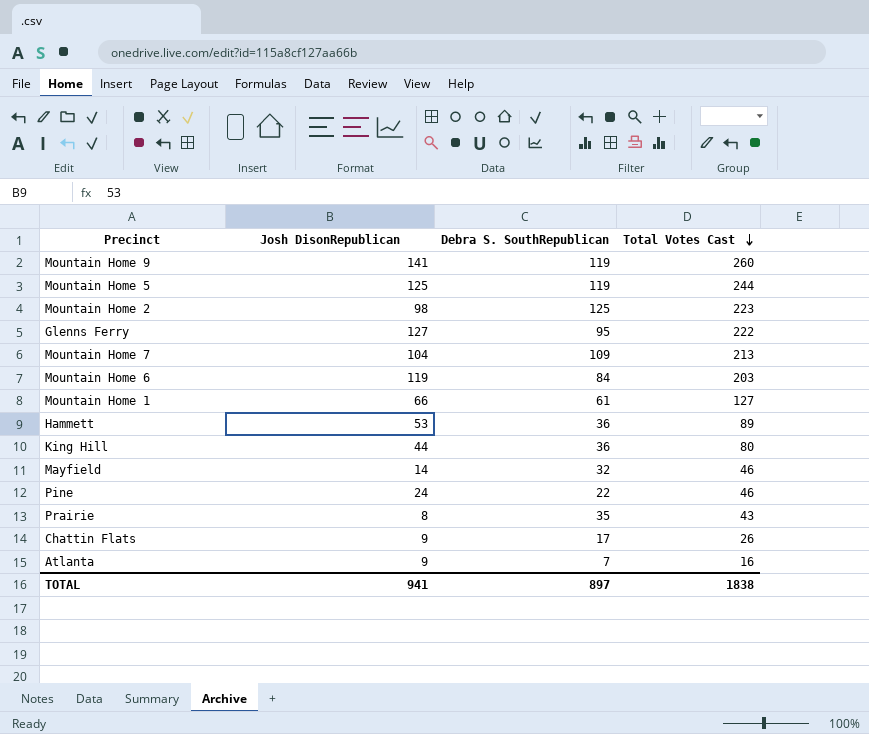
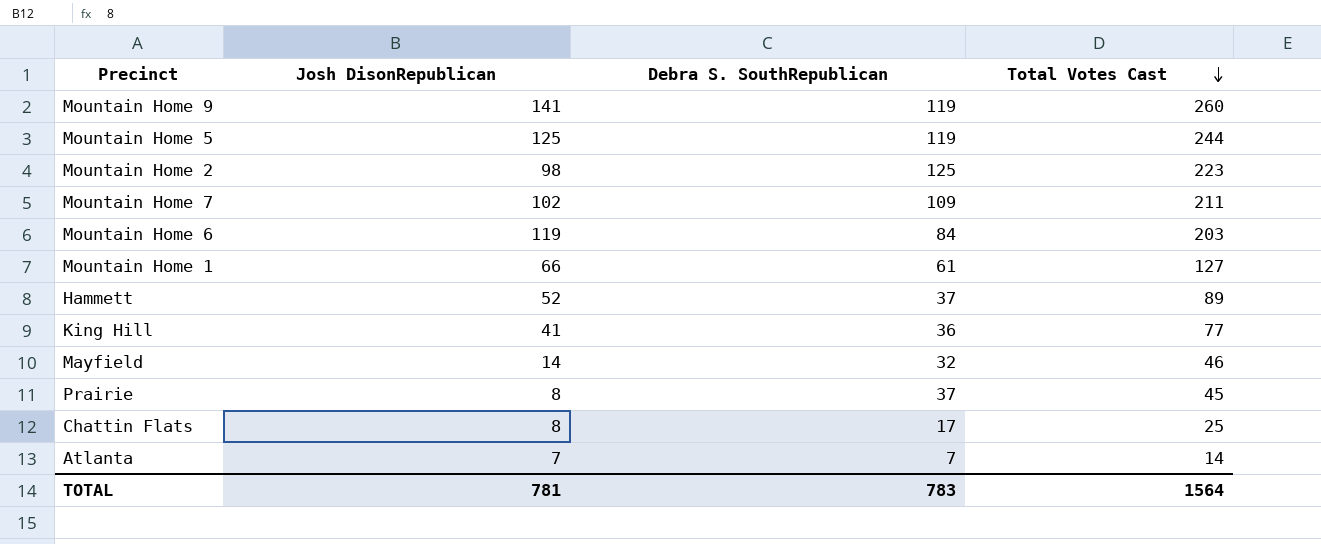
row Glenns Ferry: 127 | 95 | 222 -> none
row Pine: 24 | 22 | 46 -> none
Mountain Home 7 | Josh DisonRepublican: 104 -> 102
Mountain Home 7 | Total Votes Cast: 213 -> 211
Hammett | Josh DisonRepublican: 53 -> 52
Hammett | Debra S. SouthRepublican: 36 -> 37
King Hill | Josh DisonRepublican: 44 -> 41
King Hill | Total Votes Cast: 80 -> 77
Prairie | Debra S. SouthRepublican: 35 -> 37
Prairie | Total Votes Cast: 43 -> 45
Chattin Flats | Josh DisonRepublican: 9 -> 8
Chattin Flats | Total Votes Cast: 26 -> 25
Atlanta | Josh DisonRepublican: 9 -> 7
Atlanta | Total Votes Cast: 16 -> 14
TOTAL | Josh DisonRepublican: 941 -> 781
TOTAL | Debra S. SouthRepublican: 897 -> 783
TOTAL | Total Votes Cast: 1838 -> 1564

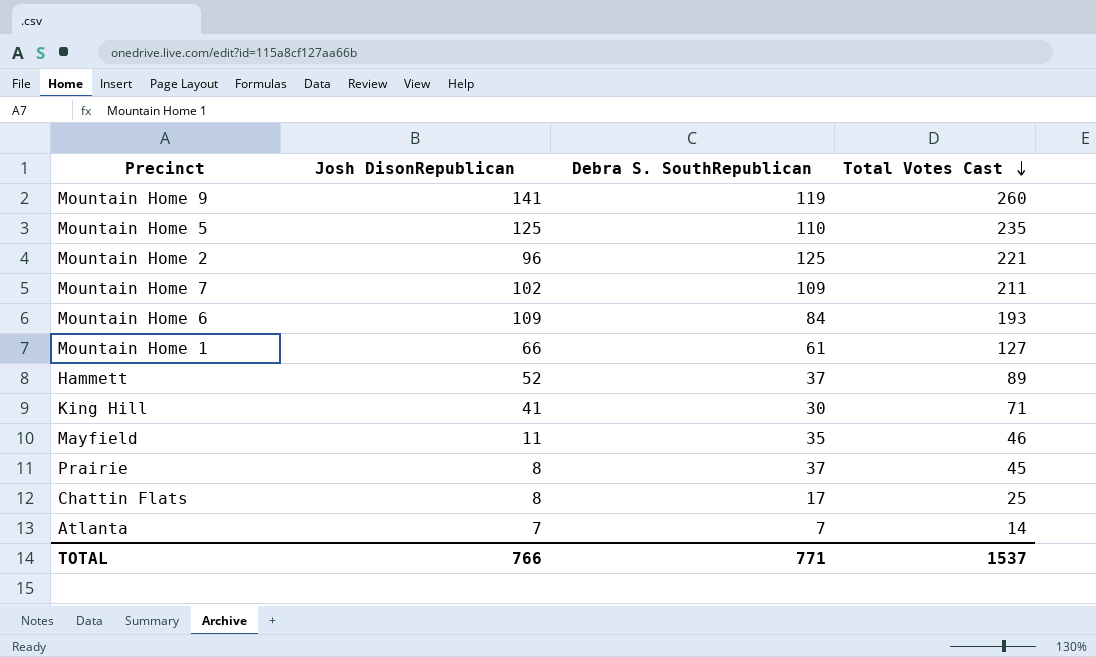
Mountain Home 5 | Debra S. SouthRepublican: 119 -> 110
Mountain Home 5 | Total Votes Cast: 244 -> 235
Mountain Home 2 | Josh DisonRepublican: 98 -> 96
Mountain Home 2 | Total Votes Cast: 223 -> 221
Mountain Home 6 | Josh DisonRepublican: 119 -> 109
Mountain Home 6 | Total Votes Cast: 203 -> 193
King Hill | Debra S. SouthRepublican: 36 -> 30
King Hill | Total Votes Cast: 77 -> 71
Mayfield | Josh DisonRepublican: 14 -> 11
Mayfield | Debra S. SouthRepublican: 32 -> 35
TOTAL | Josh DisonRepublican: 781 -> 766
TOTAL | Debra S. SouthRepublican: 783 -> 771
TOTAL | Total Votes Cast: 1564 -> 1537

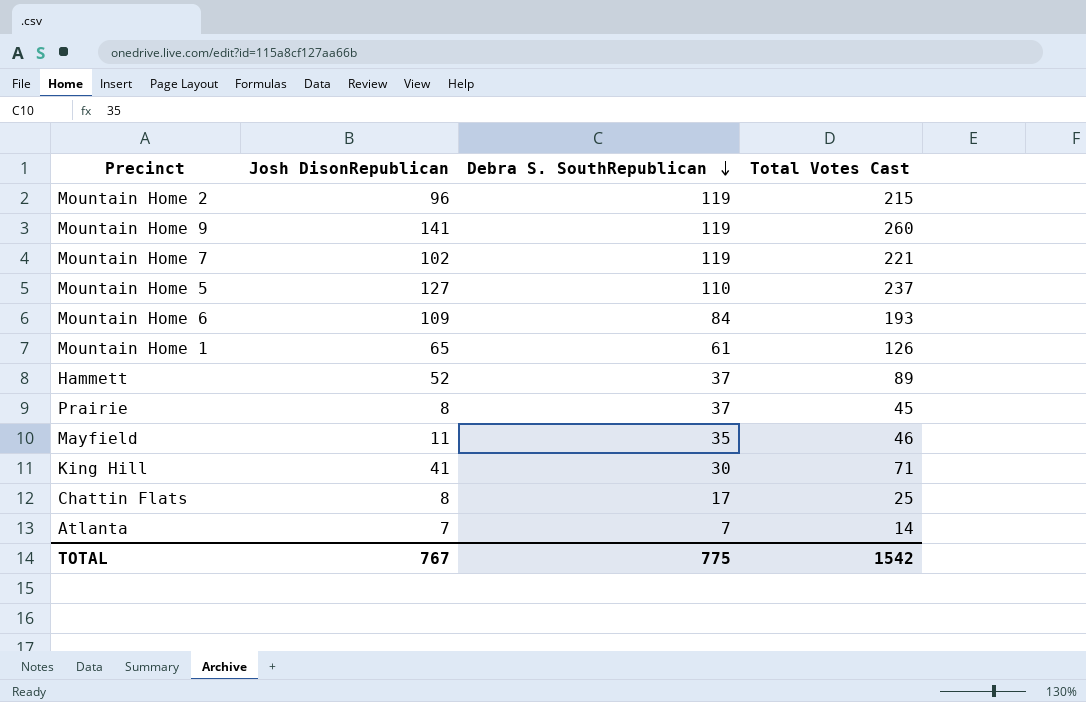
row order: Total Votes Cast descending -> Debra S. SouthRepublican descending
Mountain Home 2 | Debra S. SouthRepublican: 125 -> 119
Mountain Home 2 | Total Votes Cast: 221 -> 215
Mountain Home 7 | Debra S. SouthRepublican: 109 -> 119
Mountain Home 7 | Total Votes Cast: 211 -> 221
Mountain Home 5 | Josh DisonRepublican: 125 -> 127
Mountain Home 5 | Total Votes Cast: 235 -> 237
Mountain Home 1 | Josh DisonRepublican: 66 -> 65
Mountain Home 1 | Total Votes Cast: 127 -> 126
TOTAL | Josh DisonRepublican: 766 -> 767
TOTAL | Debra S. SouthRepublican: 771 -> 775
TOTAL | Total Votes Cast: 1537 -> 1542

